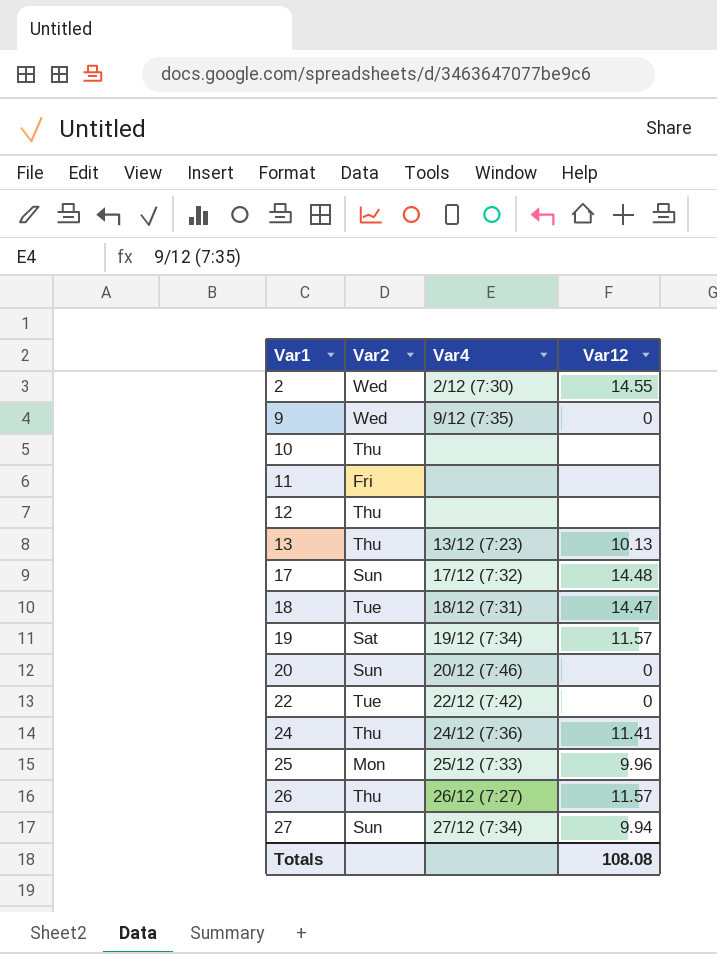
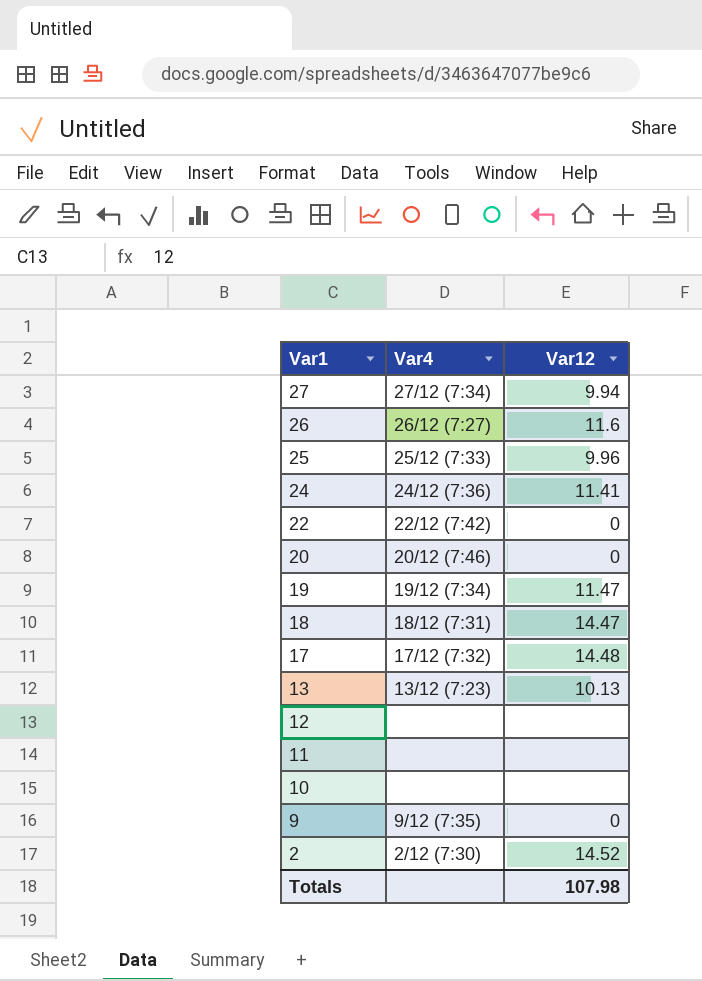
row order: Var1 ascending -> Var1 descending
column Var2 | position: 2 -> none
26 | Var12: 11.57 -> 11.6
19 | Var12: 11.57 -> 11.47
2 | Var12: 14.55 -> 14.52
Totals | Var12: 108.08 -> 107.98

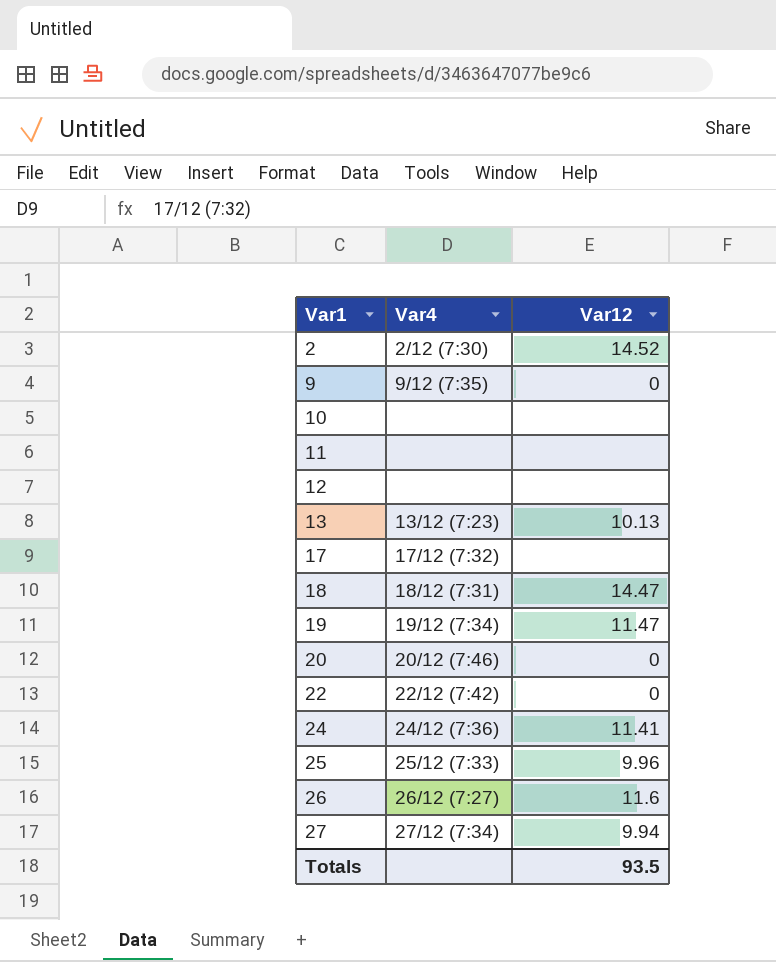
row order: Var1 descending -> Var1 ascending
17 | Var12: 14.48 -> none
Totals | Var12: 107.98 -> 93.5

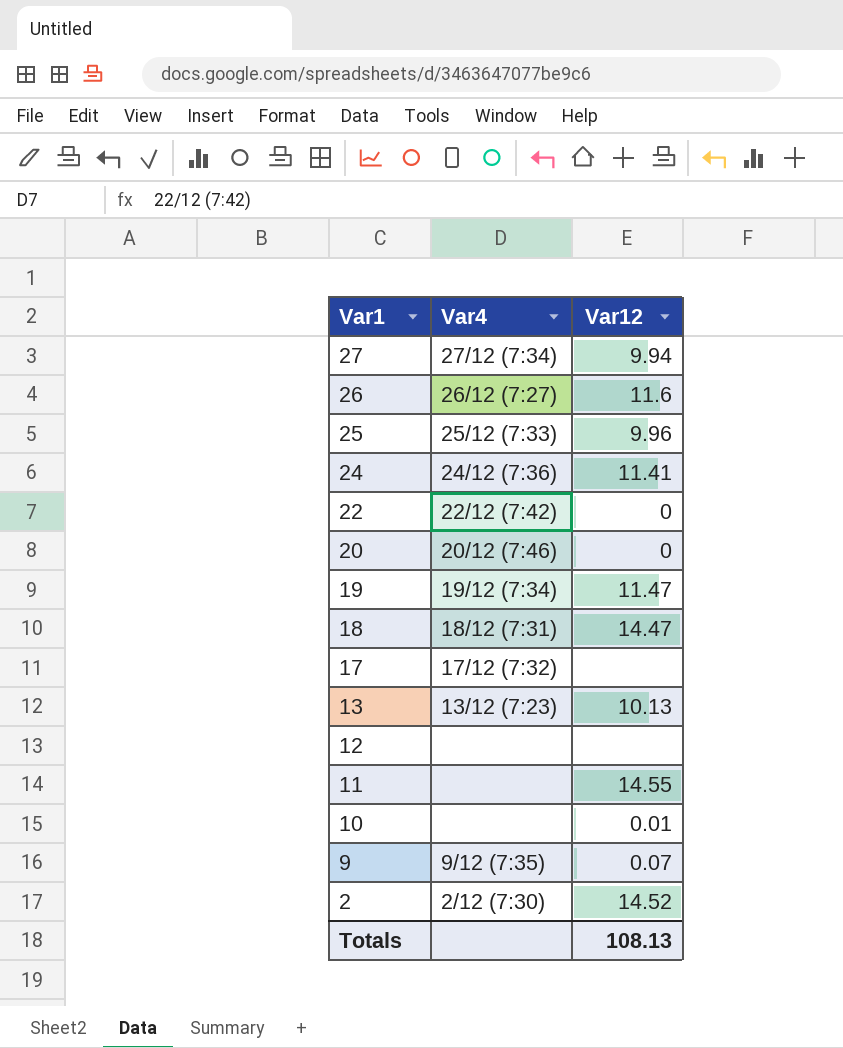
row order: Var1 ascending -> Var1 descending
11 | Var12: none -> 14.55
10 | Var12: none -> 0.01
9 | Var12: 0 -> 0.07
Totals | Var12: 93.5 -> 108.13

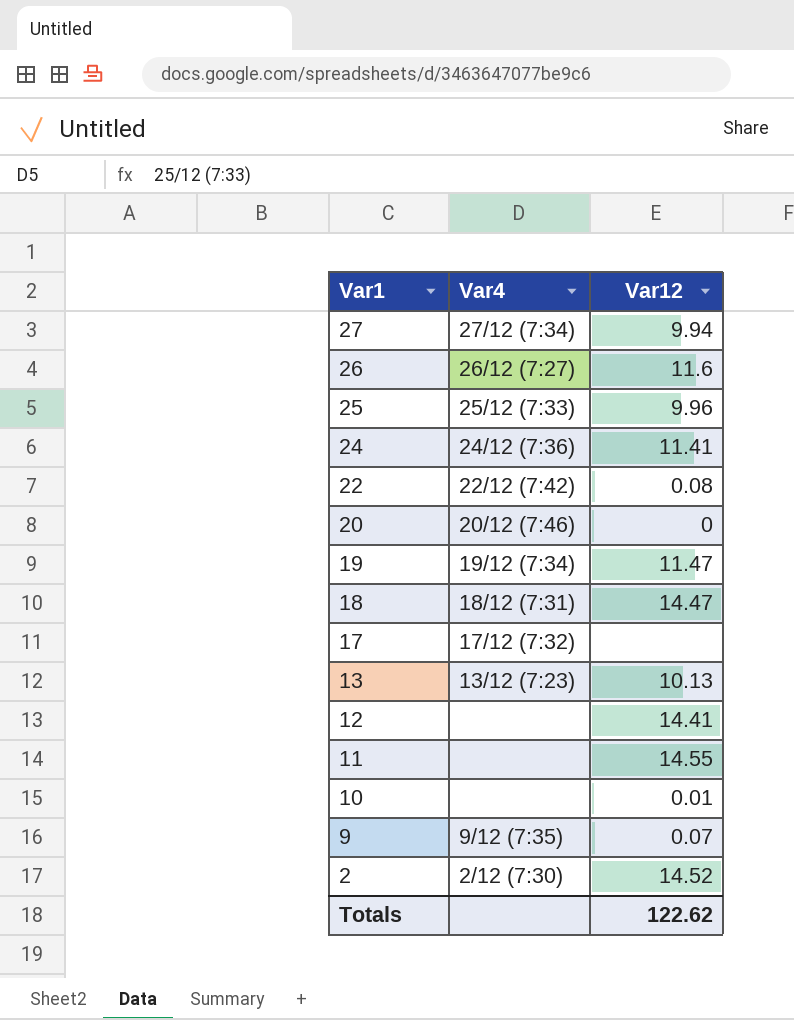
22 | Var12: 0 -> 0.08
12 | Var12: none -> 14.41
Totals | Var12: 108.13 -> 122.62

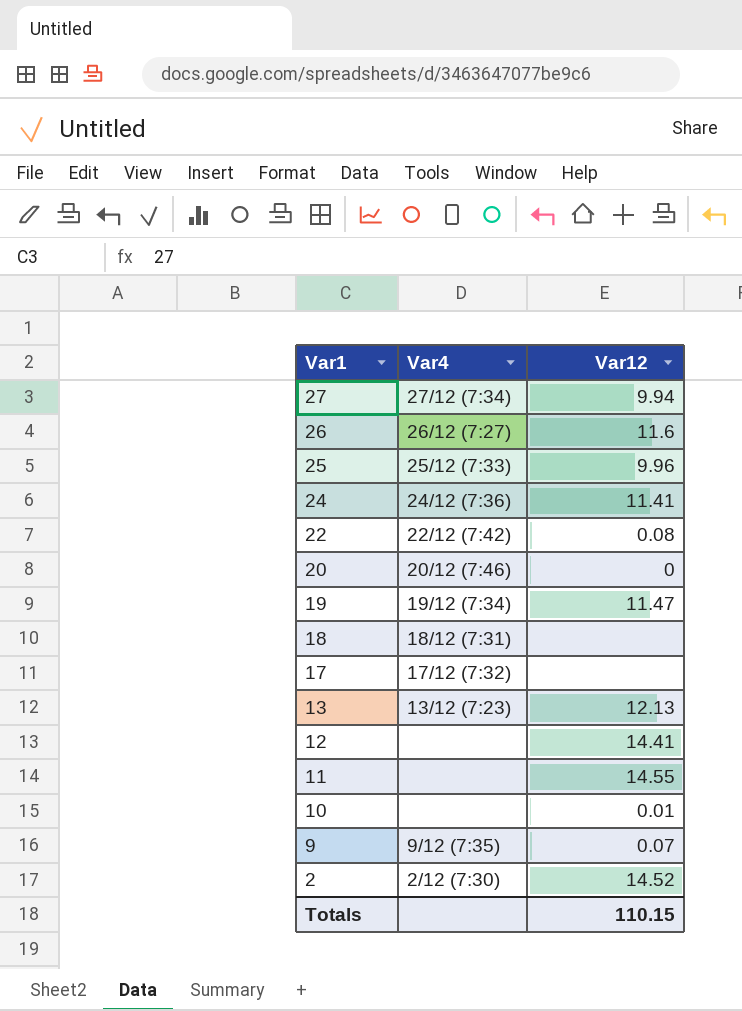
18 | Var12: 14.47 -> none
13 | Var12: 10.13 -> 12.13
Totals | Var12: 122.62 -> 110.15

